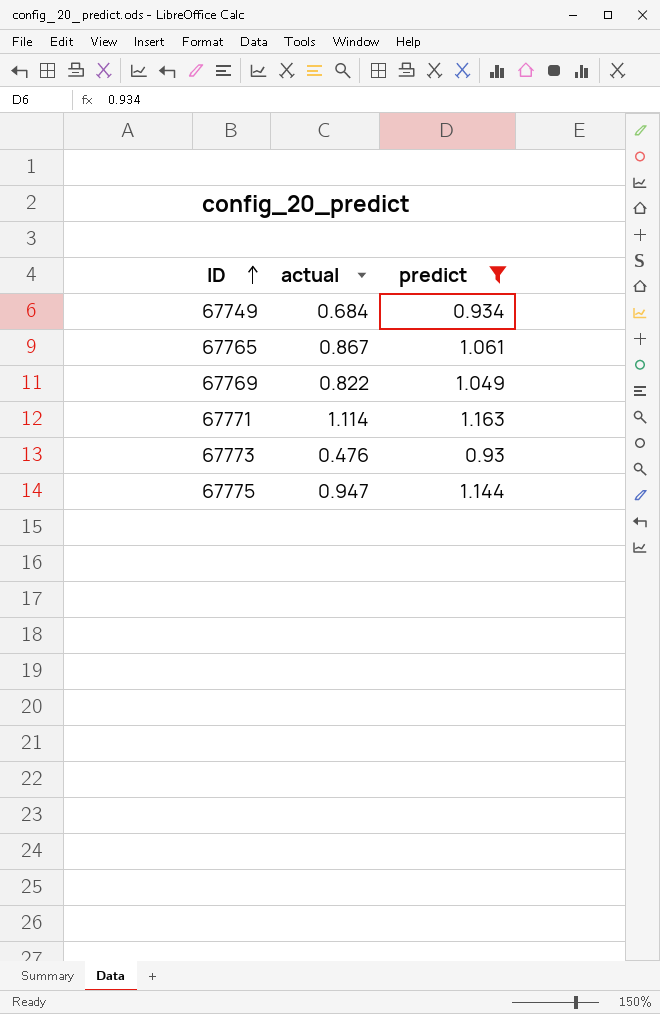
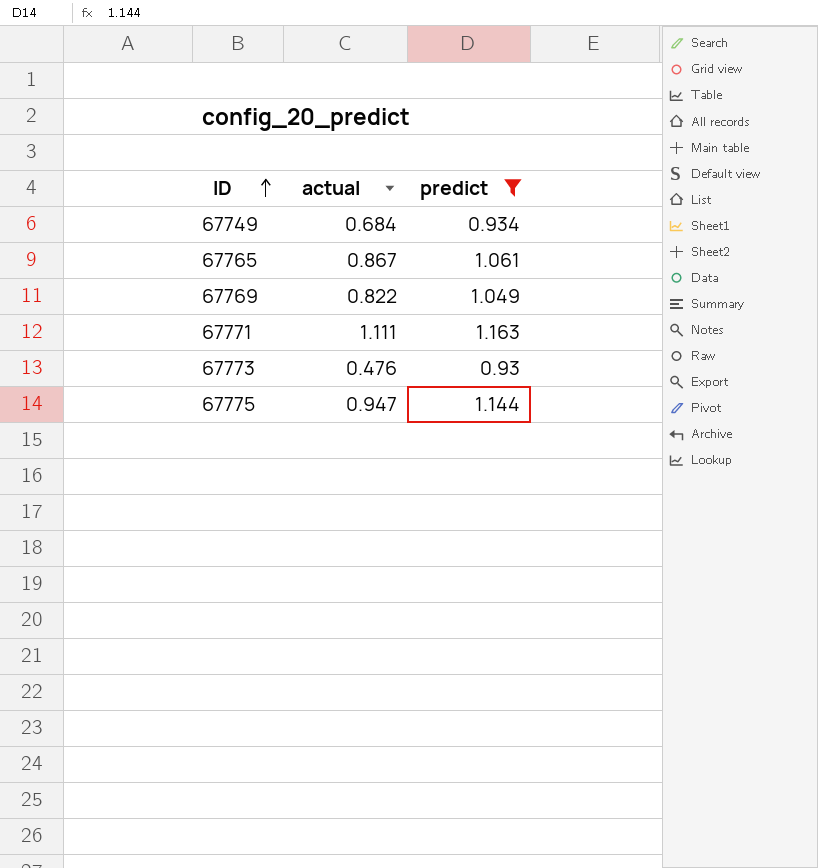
67771 | actual: 1.114 -> 1.111

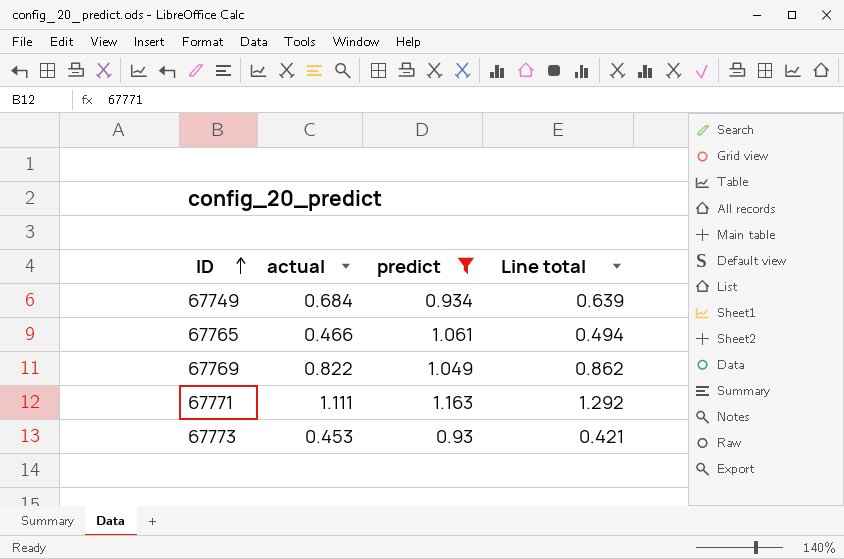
column Line total | formula: none -> [actual] * [predict]
row 67775: 0.947 | 1.144 -> none
67765 | actual: 0.867 -> 0.466
67773 | actual: 0.476 -> 0.453

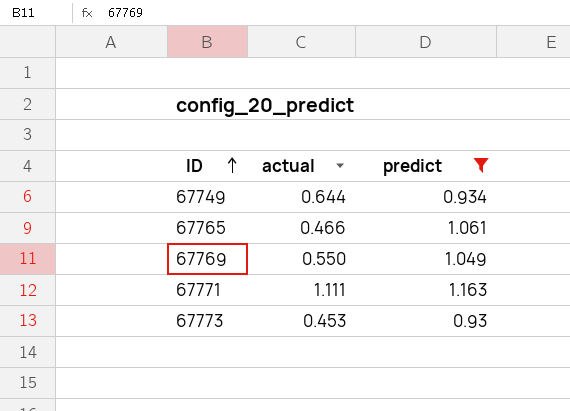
column Line total | formula: [actual] * [predict] -> none
67749 | actual: 0.684 -> 0.644
67769 | actual: 0.822 -> 0.550

